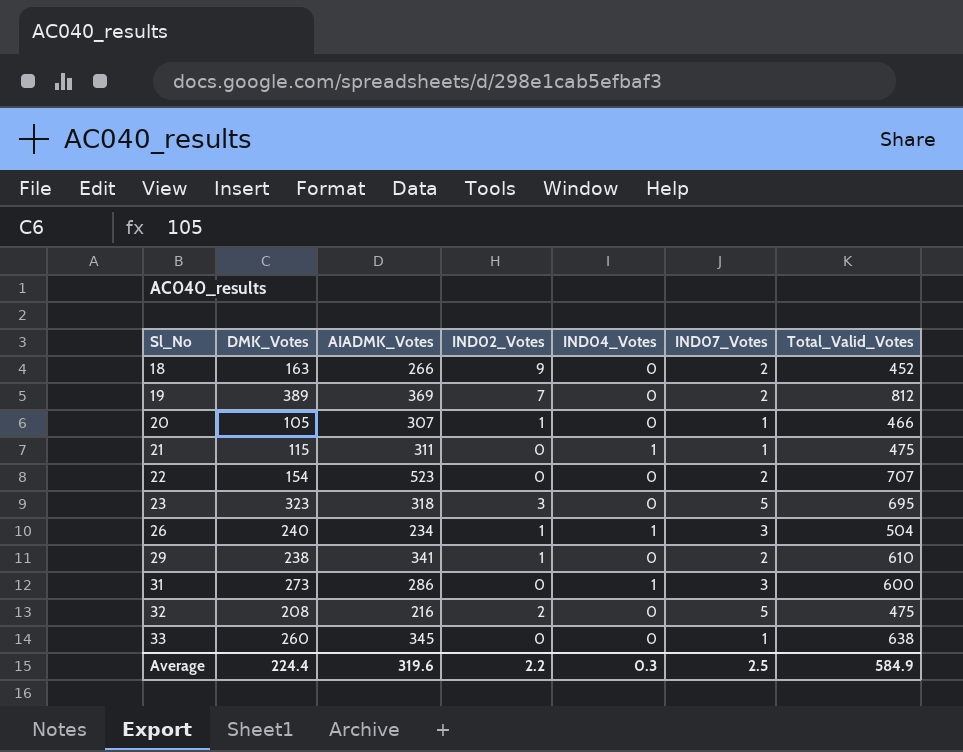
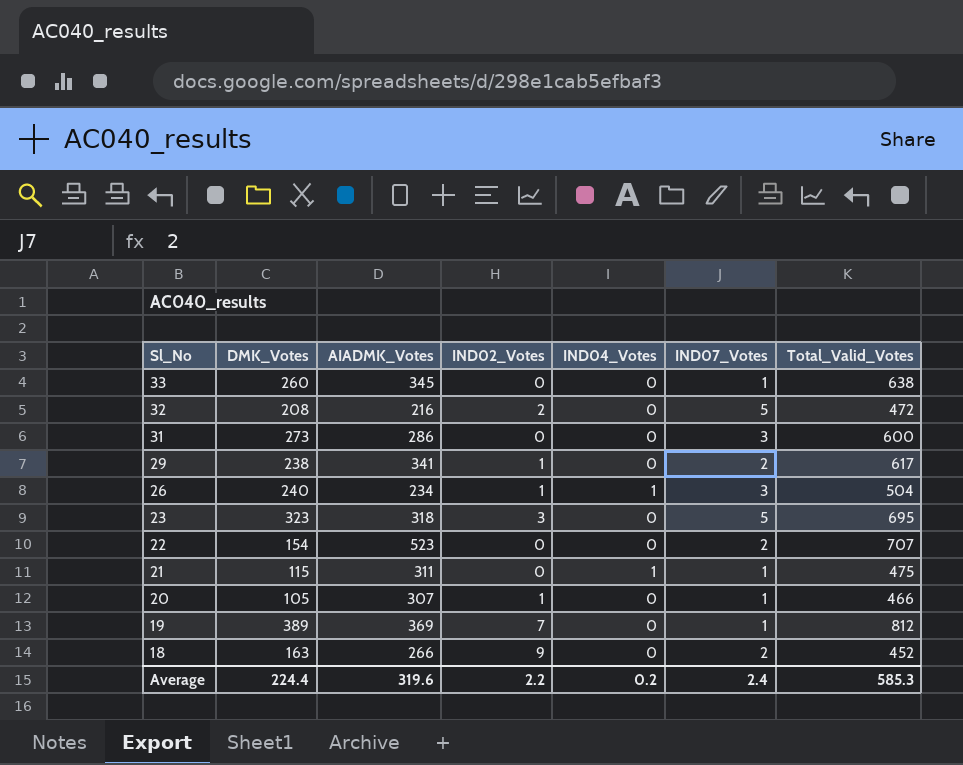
row order: Sl_No ascending -> Sl_No descending
32 | Total_Valid_Votes: 475 -> 472
31 | IND04_Votes: 1 -> 0
29 | Total_Valid_Votes: 610 -> 617
19 | IND07_Votes: 2 -> 1
Average | IND04_Votes: 0.3 -> 0.2
Average | IND07_Votes: 2.5 -> 2.4
Average | Total_Valid_Votes: 584.9 -> 585.3

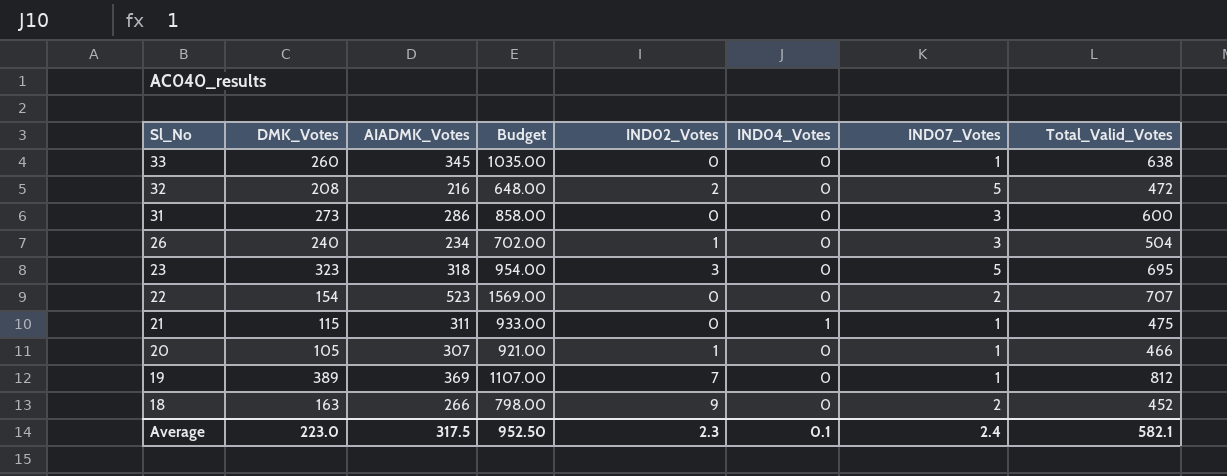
column Budget | formula: none -> [AIADMK_Votes] * 3
row 29: 238 | 341 | 1 | 0 | 2 | 617 -> none
26 | IND04_Votes: 1 -> 0
Average | DMK_Votes: 224.4 -> 223.0
Average | AIADMK_Votes: 319.6 -> 317.5
Average | IND02_Votes: 2.2 -> 2.3
Average | IND04_Votes: 0.2 -> 0.1
Average | Total_Valid_Votes: 585.3 -> 582.1

